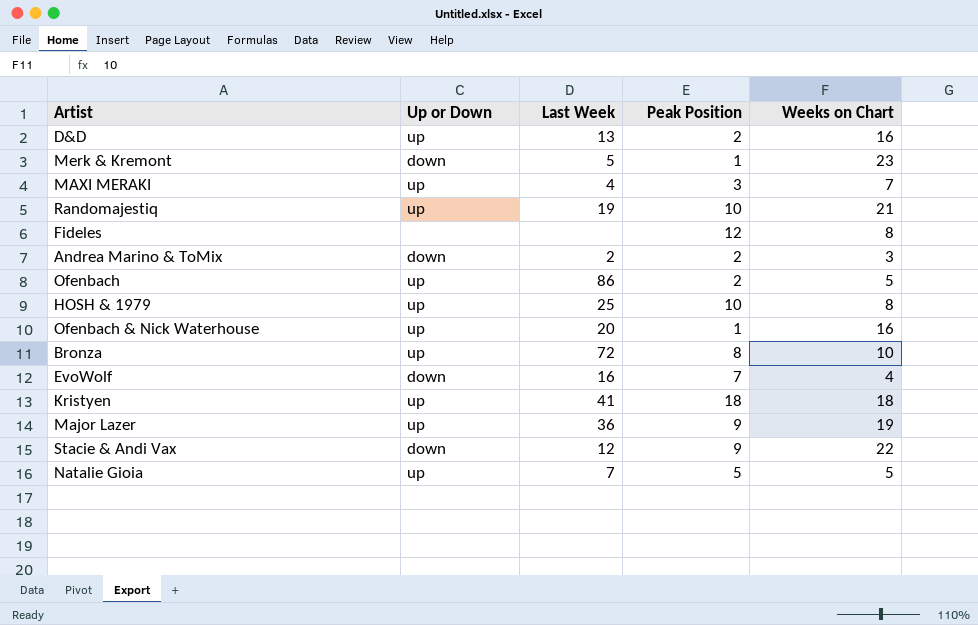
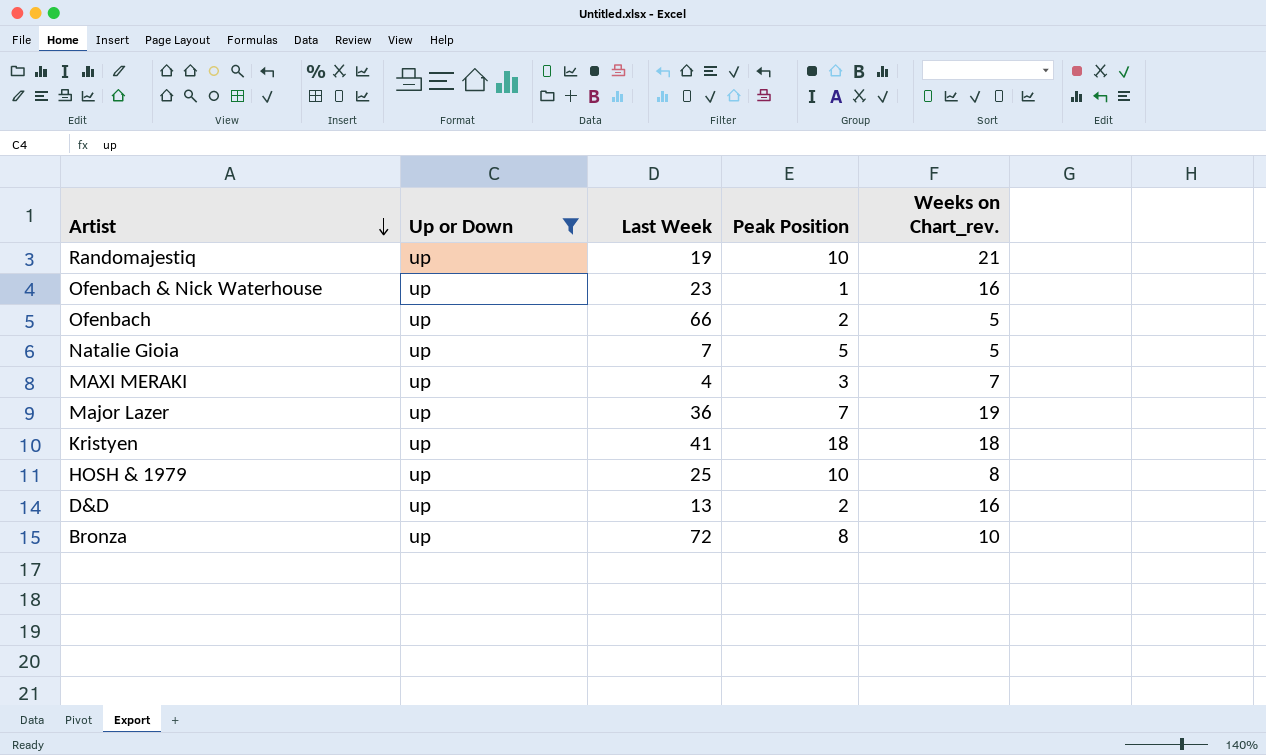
filter: none -> Up or Down = up
row order: none -> Artist descending
column name: Weeks on Chart -> Weeks on Chart_rev.
Ofenbach & Nick Waterhouse | Last Week: 20 -> 23
Ofenbach | Last Week: 86 -> 66
Major Lazer | Peak Position: 9 -> 7

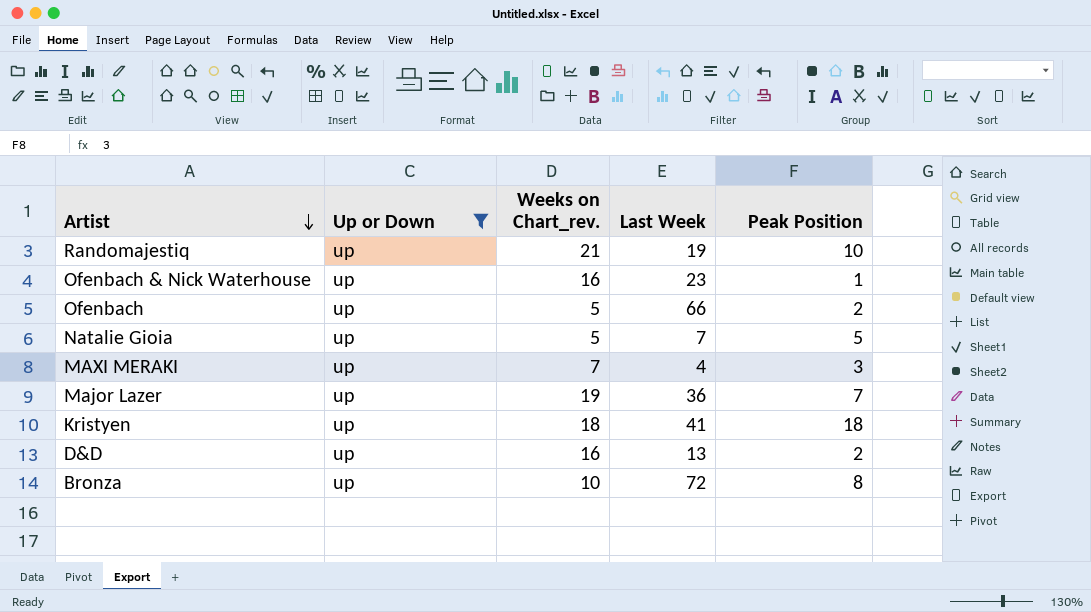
column Weeks on Chart_rev. | position: 5 -> 3
row HOSH & 1979: up | 25 | 10 | 8 -> none

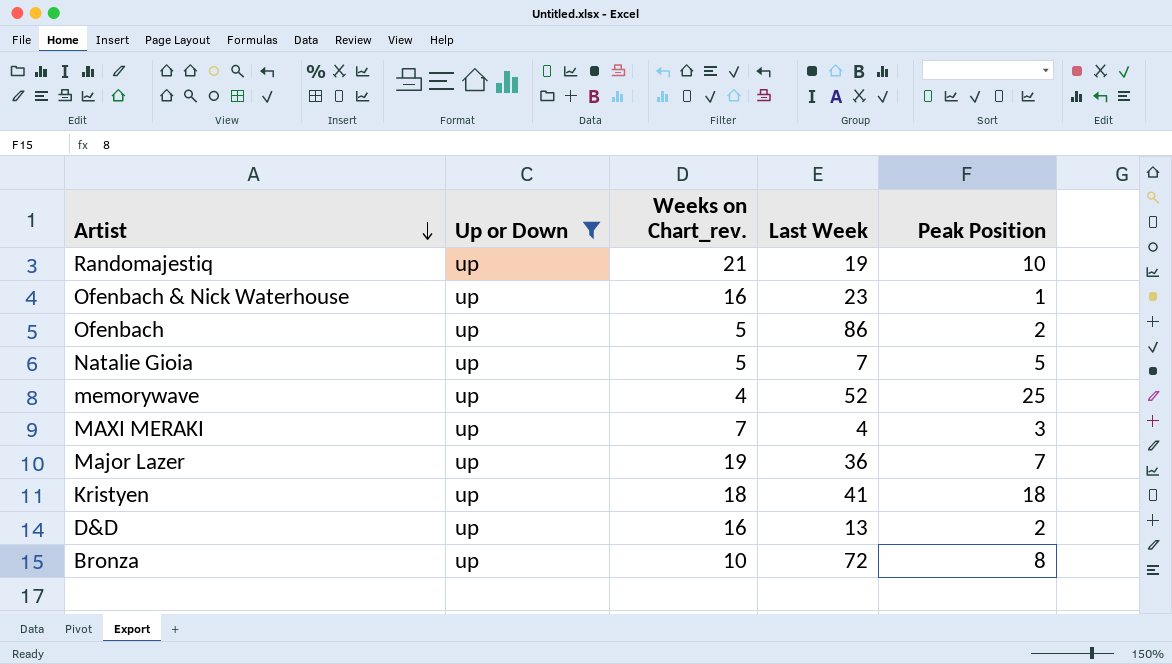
Ofenbach | Last Week: 66 -> 86
row memorywave: none -> up | 4 | 52 | 25

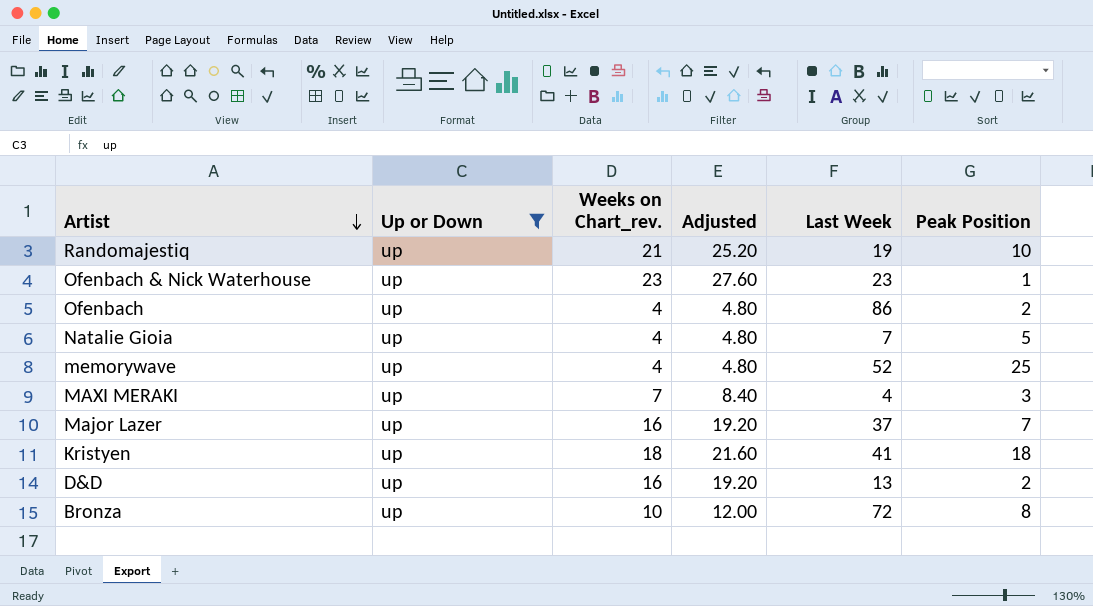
column Adjusted | formula: none -> [Weeks on Chart_rev.] * 1.2
Ofenbach & Nick Waterhouse | Weeks on Chart_rev.: 16 -> 23
Ofenbach | Weeks on Chart_rev.: 5 -> 4
Natalie Gioia | Weeks on Chart_rev.: 5 -> 4
Major Lazer | Weeks on Chart_rev.: 19 -> 16
Major Lazer | Last Week: 36 -> 37

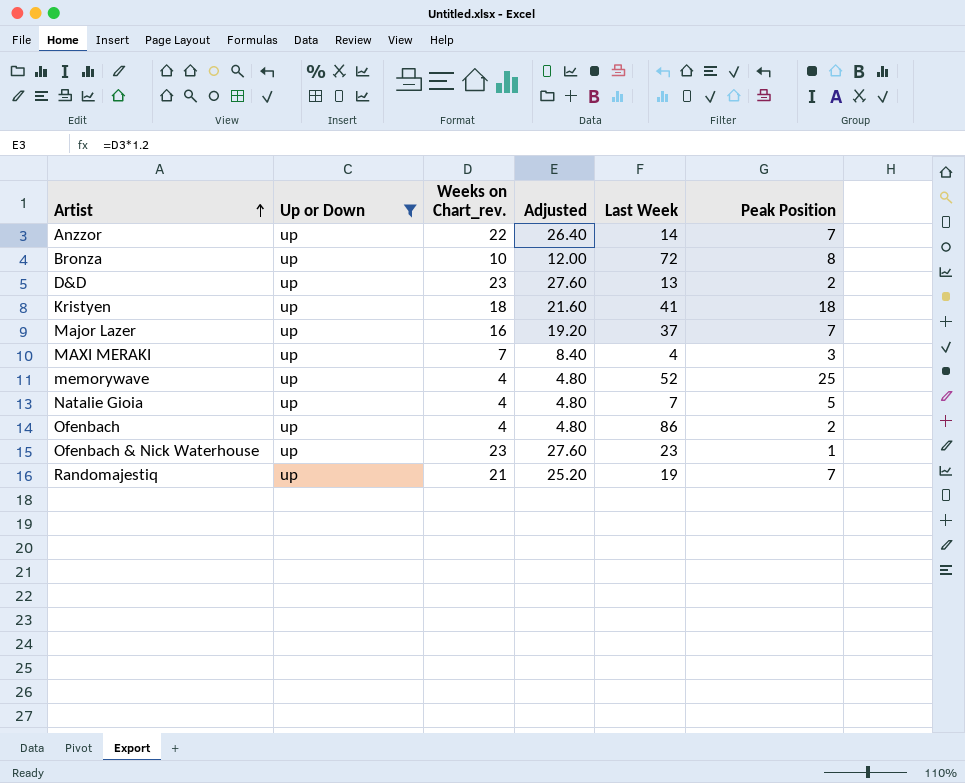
row order: Artist descending -> Artist ascending
row Anzzor: none -> up | 22 | 26.40 | 14 | 7
D&D | Weeks on Chart_rev.: 16 -> 23
D&D | Adjusted: 19.20 -> 27.60
Randomajestiq | Peak Position: 10 -> 7

